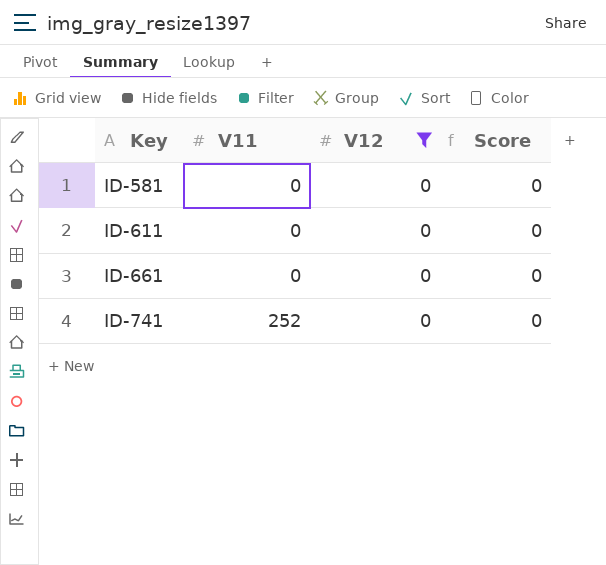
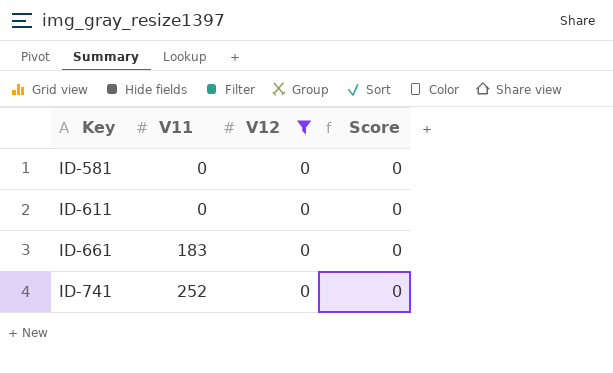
ID-661 | V11: 0 -> 183

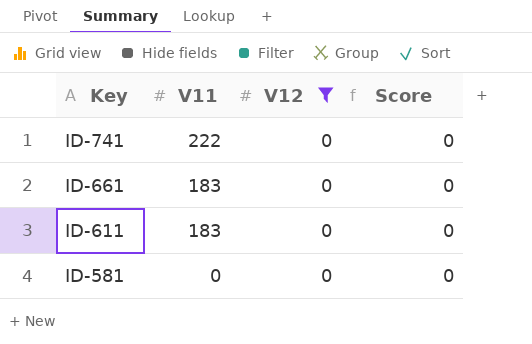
row order: Key ascending -> Key descending
ID-741 | V11: 252 -> 222
ID-611 | V11: 0 -> 183

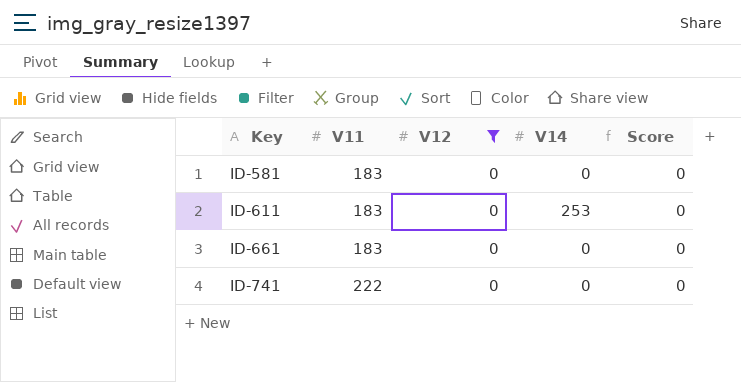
row order: Key descending -> Key ascending
column V14 | position: none -> 4
ID-581 | V11: 0 -> 183

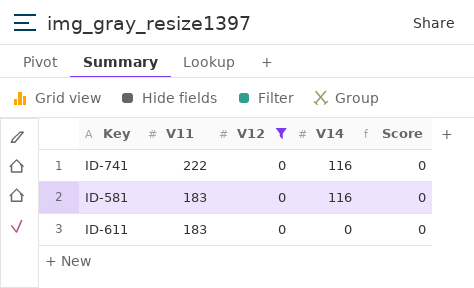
row order: Key ascending -> V11 descending
row ID-661: 183 | 0 | 0 | 0 -> none
ID-741 | V14: 0 -> 116
ID-581 | V14: 0 -> 116
ID-611 | V14: 253 -> 0

